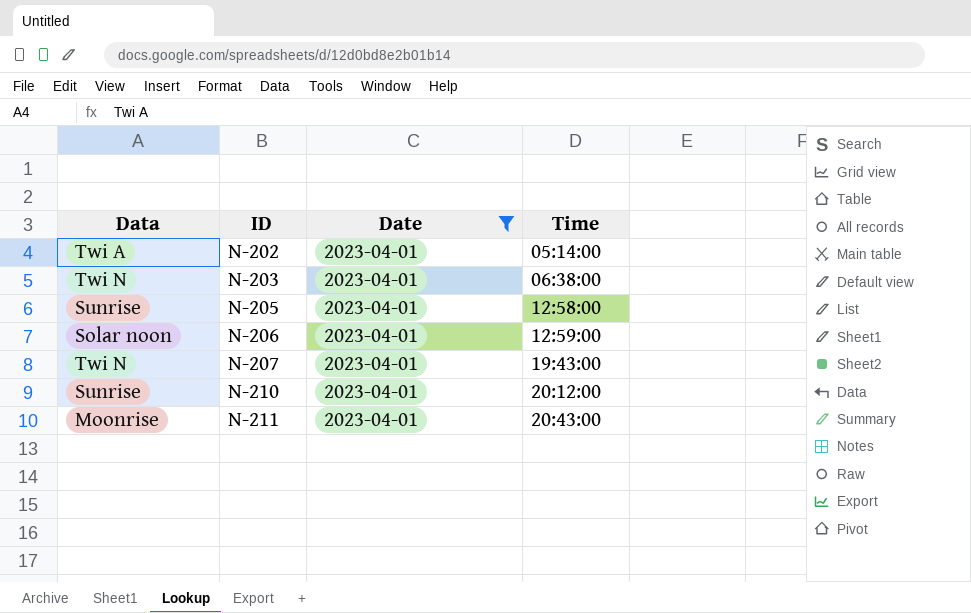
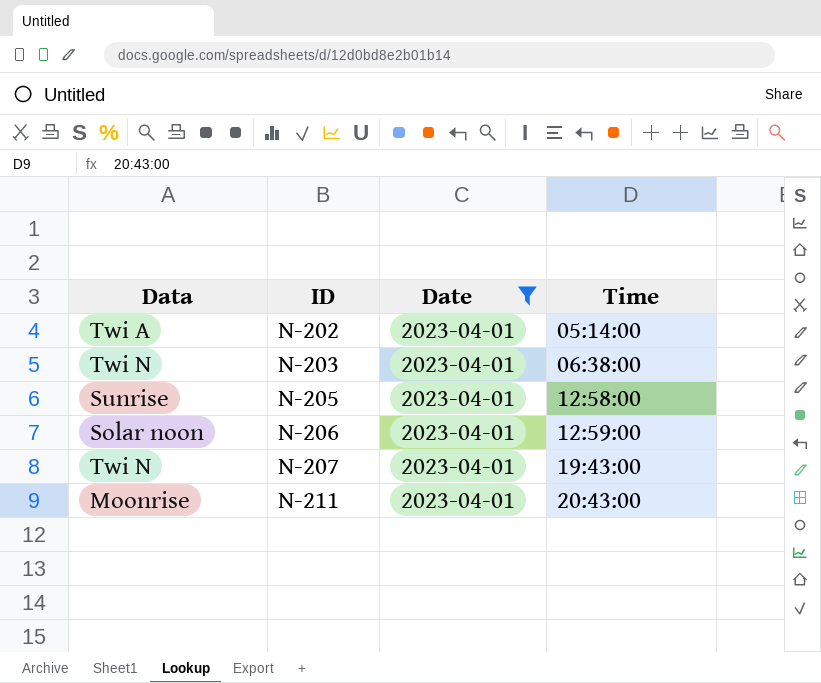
row N-210: Sunrise | 2023-04-01 | 20:12:00 -> none

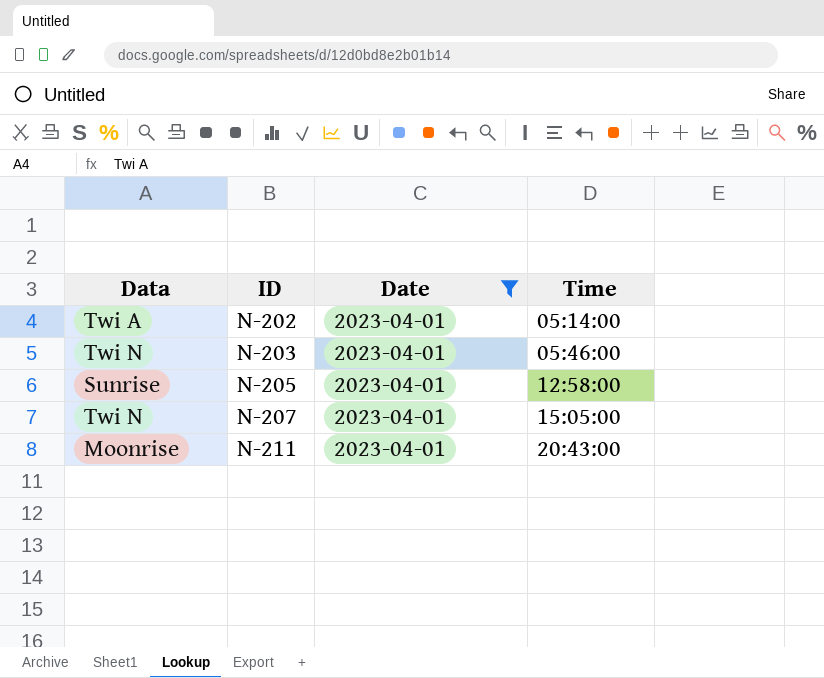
row N-206: Solar noon | 2023-04-01 | 12:59:00 -> none
N-203 | Time: 06:38:00 -> 05:46:00
N-207 | Time: 19:43:00 -> 15:05:00

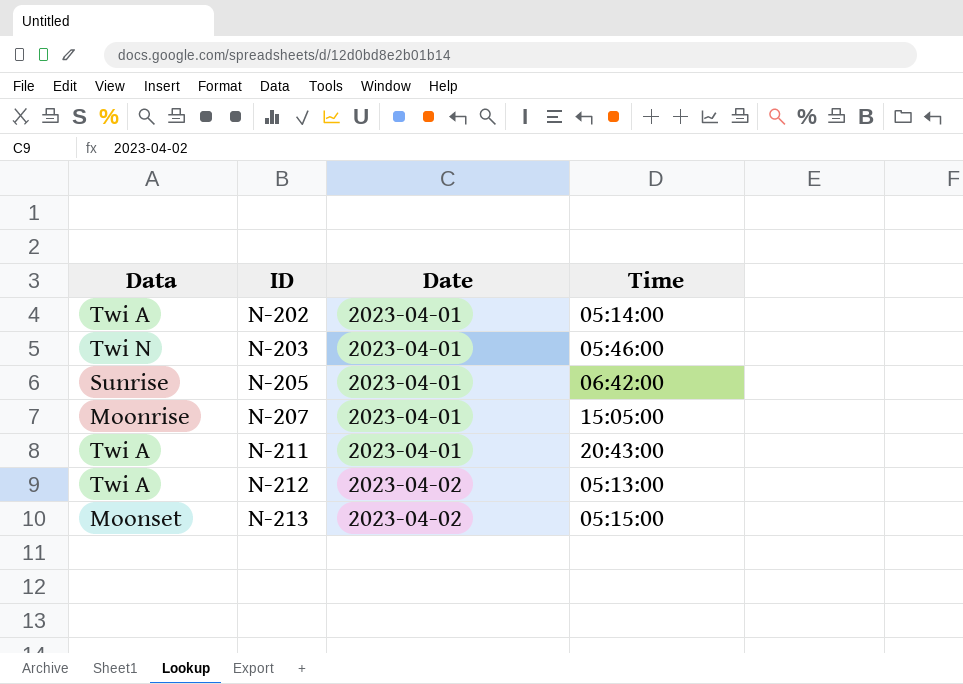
filter: Date = 2023-04-01 -> none
N-205 | Time: 12:58:00 -> 06:42:00
N-207 | Data: Twi N -> Moonrise
N-211 | Data: Moonrise -> Twi A

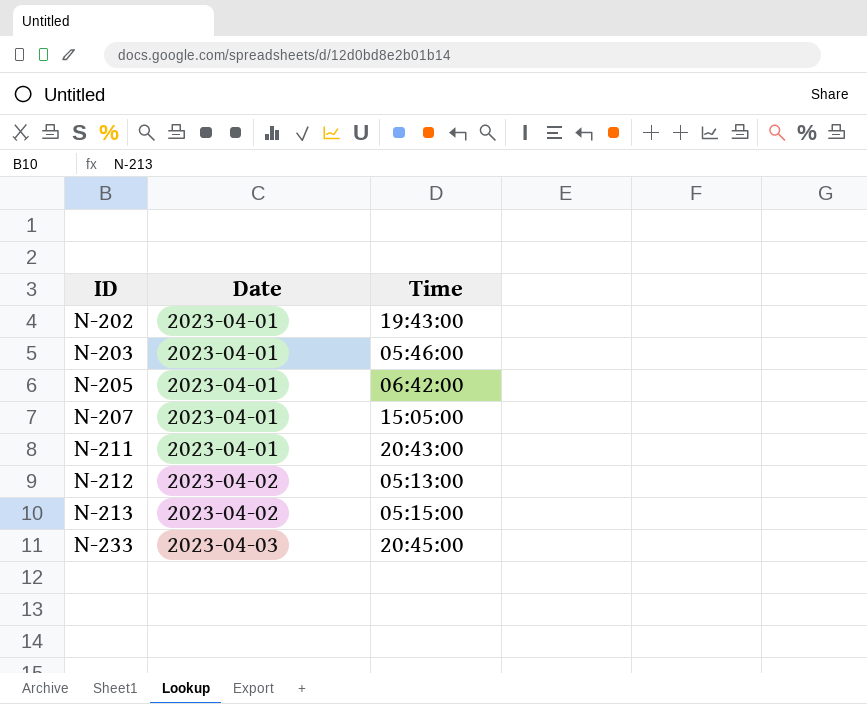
column Data | position: 1 -> none
N-202 | Time: 05:14:00 -> 19:43:00
row N-233: none -> 2023-04-03 | 20:45:00

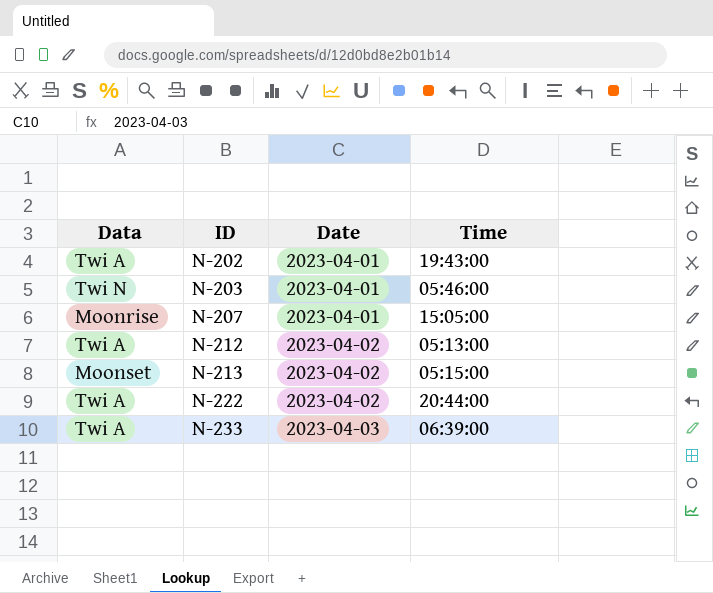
column Data | position: none -> 1
row N-205: 2023-04-01 | 06:42:00 -> none
row N-211: 2023-04-01 | 20:43:00 -> none
row N-222: none -> Twi A | 2023-04-02 | 20:44:00
N-233 | Time: 20:45:00 -> 06:39:00

